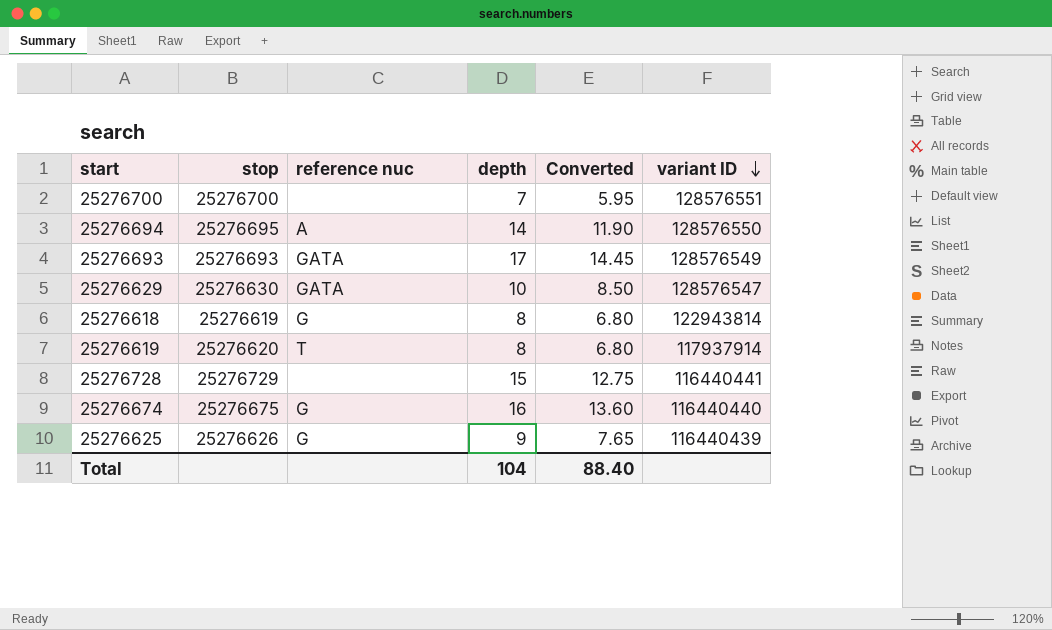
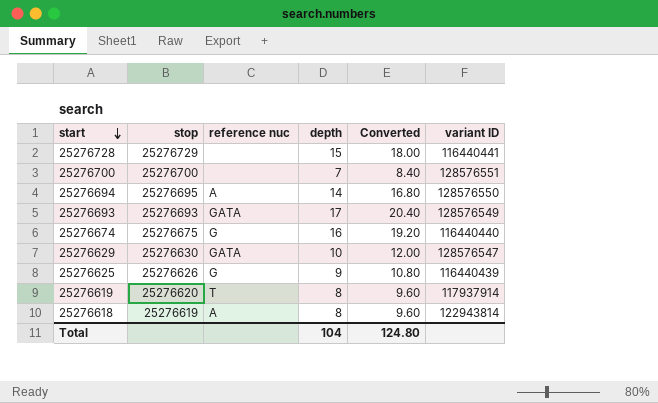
row order: variant ID descending -> start descending
column Converted | formula: [depth] * 0.85 -> [depth] * 1.2
25276618 | reference nuc: G -> A
Total | Converted: 88.40 -> 124.80

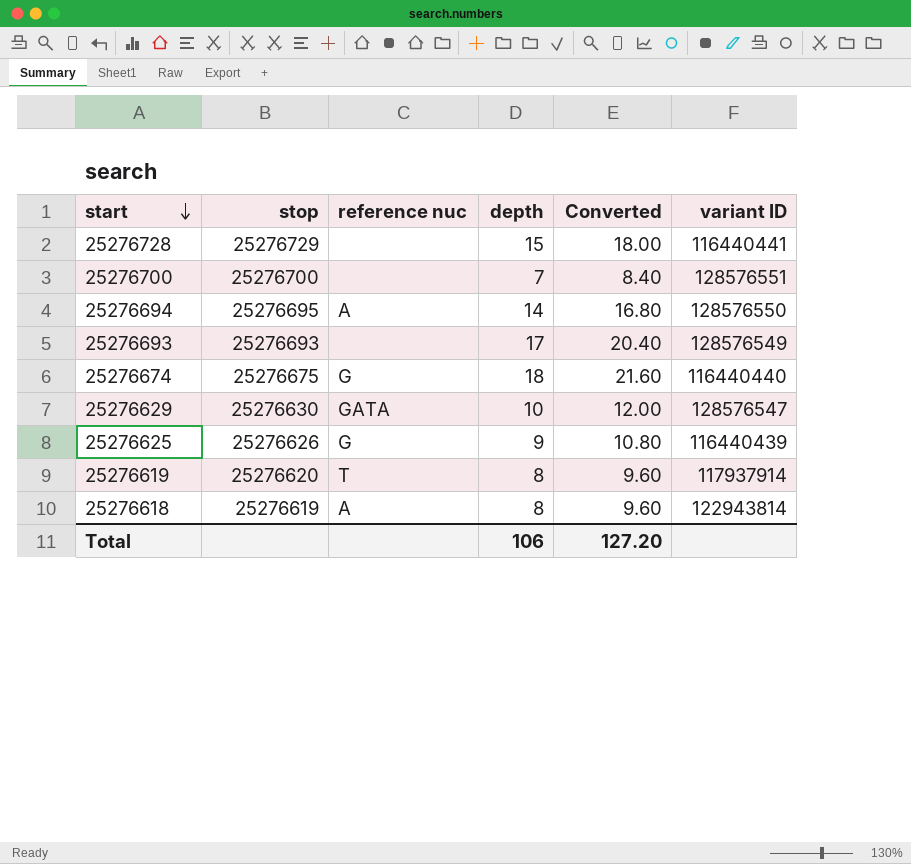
25276693 | reference nuc: GATA -> none
25276674 | depth: 16 -> 18
25276674 | Converted: 19.20 -> 21.60
Total | depth: 104 -> 106
Total | Converted: 124.80 -> 127.20

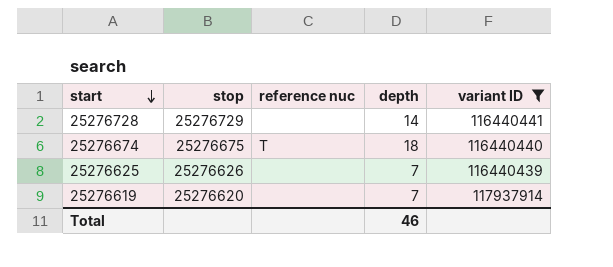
filter: none -> variant ID <= 117937914
column Converted | formula: [depth] * 1.2 -> none
25276728 | depth: 15 -> 14
25276674 | reference nuc: G -> T
25276625 | reference nuc: G -> none
25276625 | depth: 9 -> 7
25276619 | reference nuc: T -> none
25276619 | depth: 8 -> 7
Total | depth: 106 -> 46

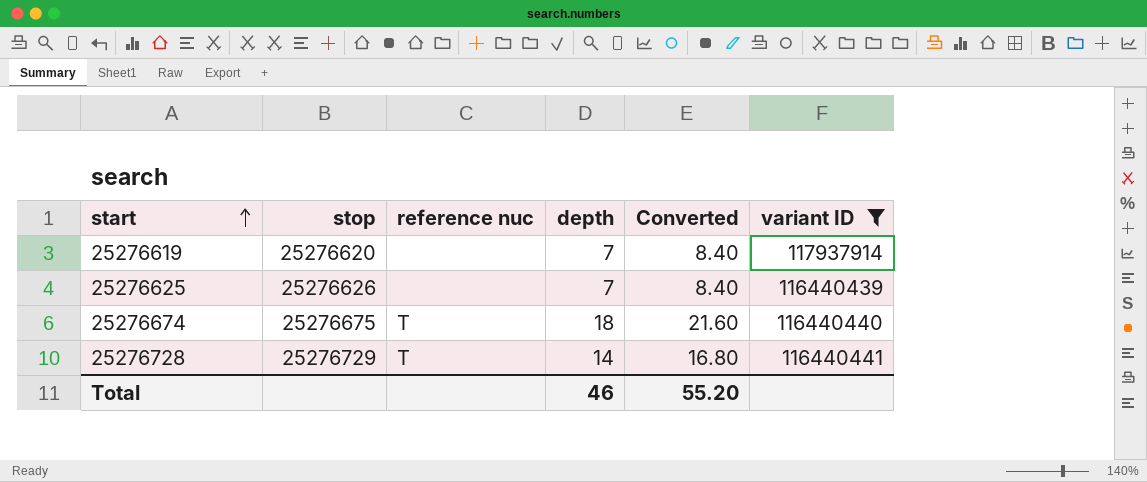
row order: start descending -> start ascending
column Converted | formula: none -> [depth] * 1.2
25276728 | reference nuc: none -> T

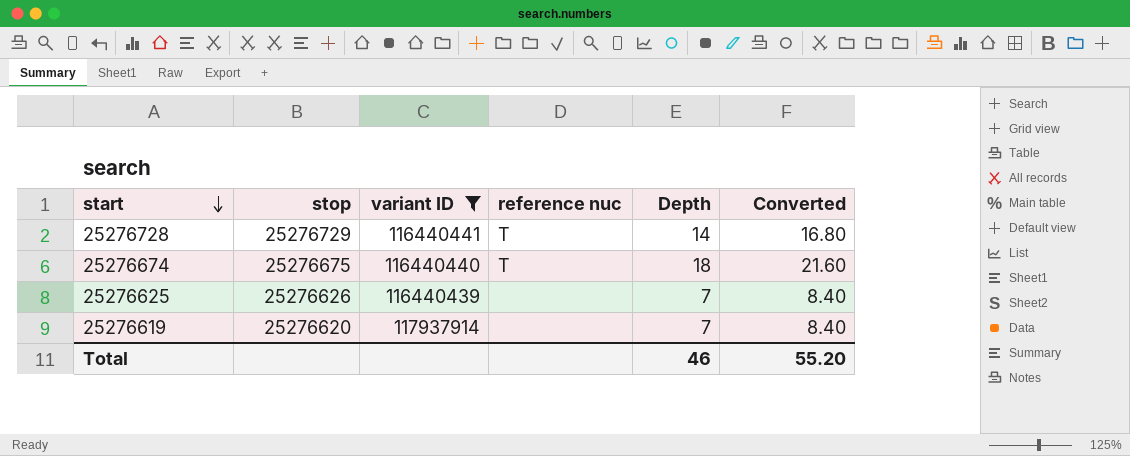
row order: start ascending -> start descending
column variant ID | position: 6 -> 3
column name: depth -> Depth

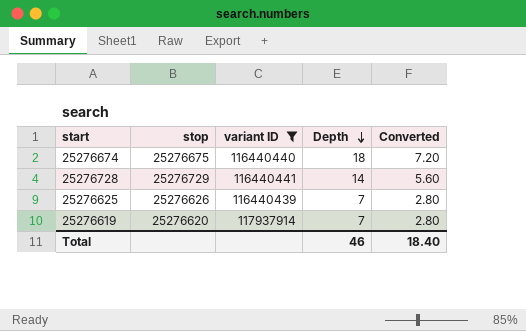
row order: start descending -> Depth descending
column reference nuc | position: 4 -> none
column Converted | formula: [Depth] * 1.2 -> [Depth] * 0.4
Total | Converted: 55.20 -> 18.40

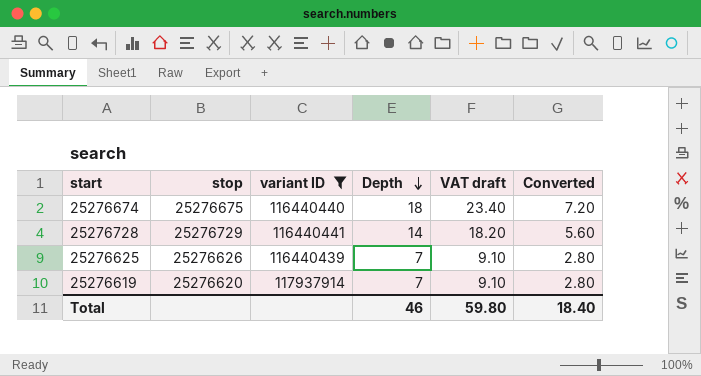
column VAT draft | formula: none -> [Depth] * 1.3

